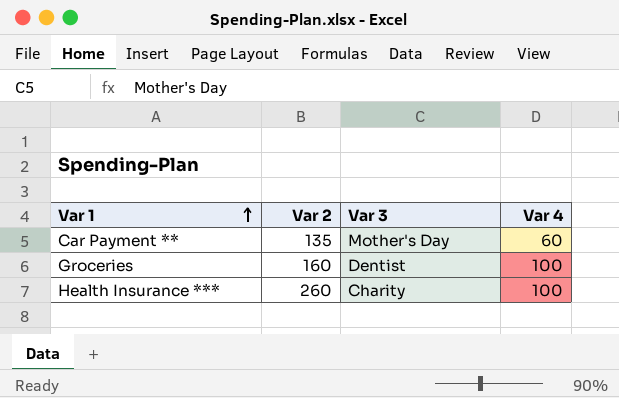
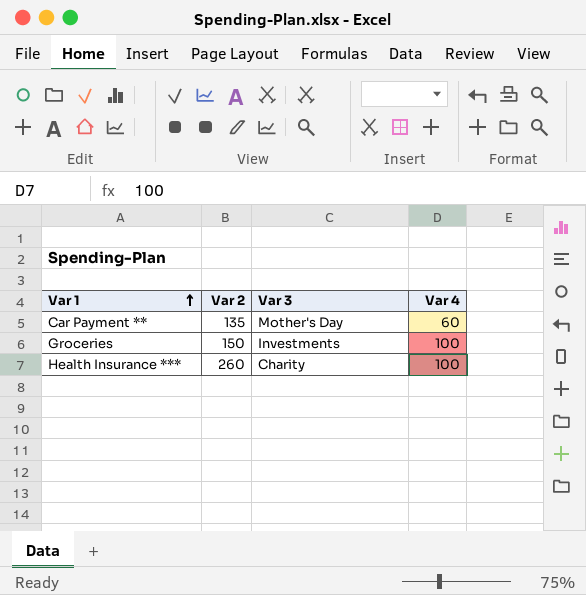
Groceries | Var 2: 160 -> 150
Groceries | Var 3: Dentist -> Investments

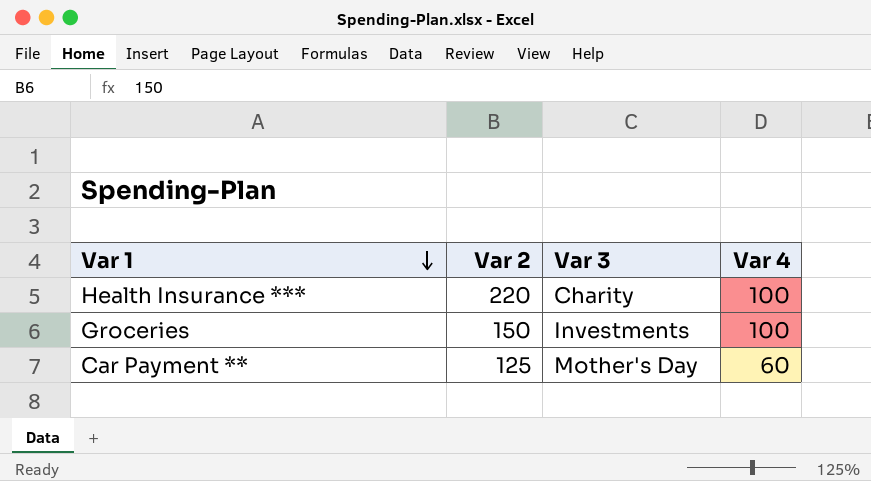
row order: Var 1 ascending -> Var 1 descending
Health Insurance *** | Var 2: 260 -> 220
Car Payment ** | Var 2: 135 -> 125

